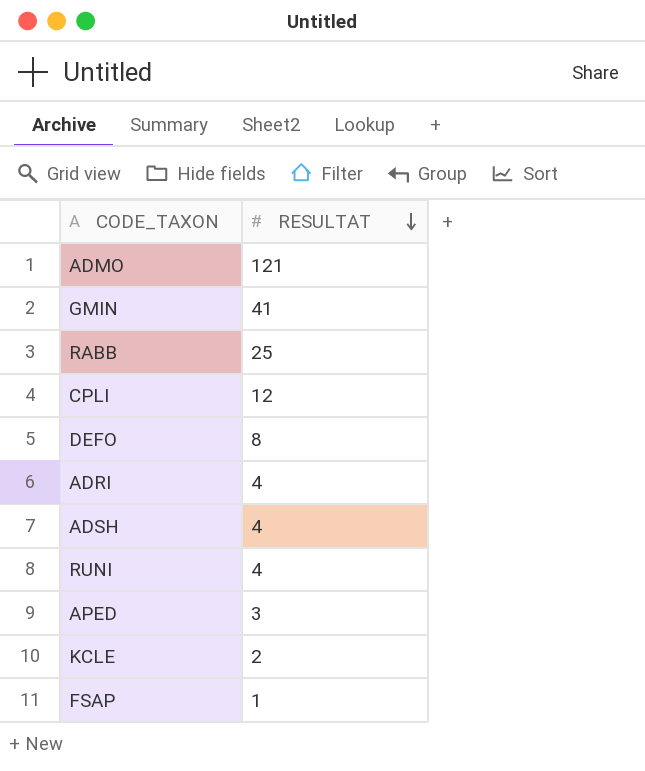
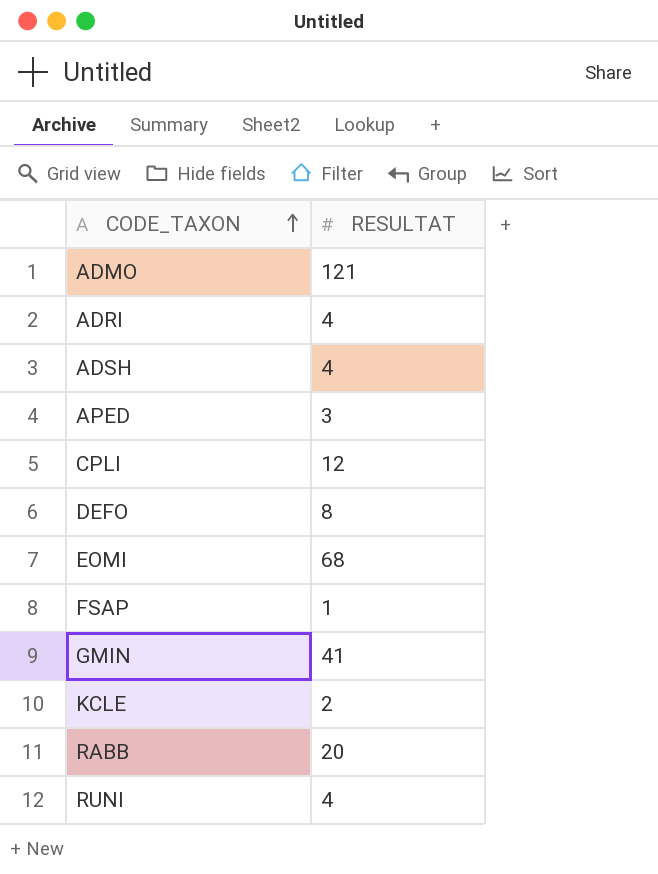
row order: RESULTAT descending -> CODE_TAXON ascending
row EOMI: none -> 68
RABB | RESULTAT: 25 -> 20

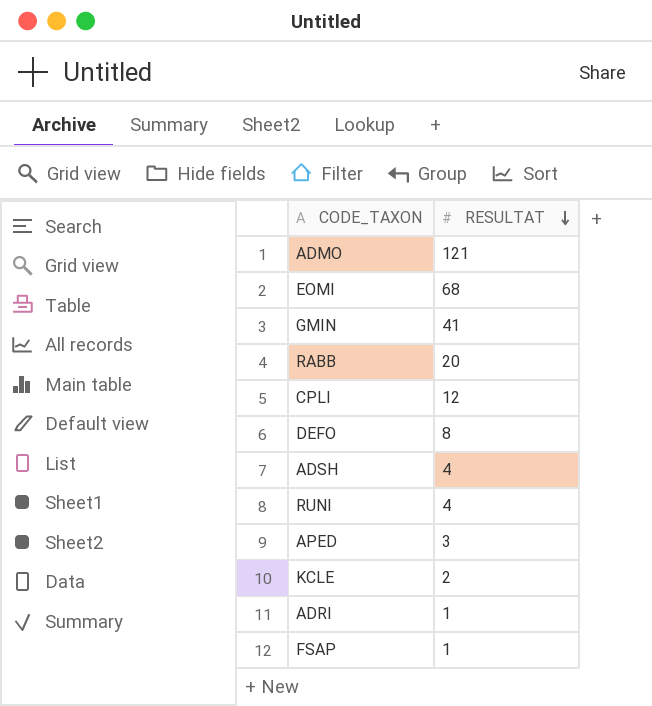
row order: CODE_TAXON ascending -> RESULTAT descending
ADRI | RESULTAT: 4 -> 1

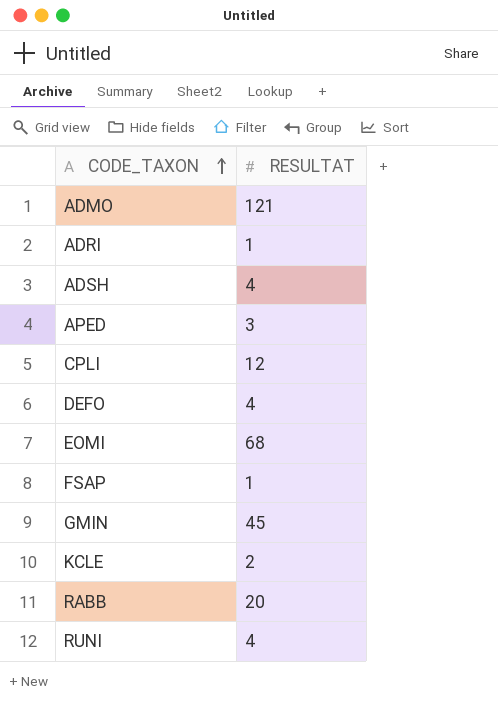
row order: RESULTAT descending -> CODE_TAXON ascending
DEFO | RESULTAT: 8 -> 4
GMIN | RESULTAT: 41 -> 45

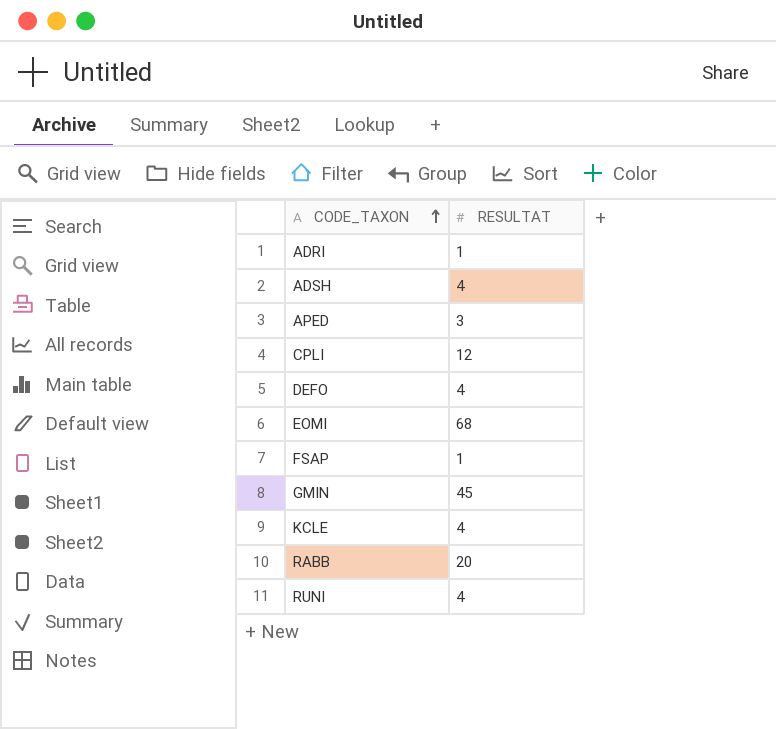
row ADMO: 121 -> none
KCLE | RESULTAT: 2 -> 4

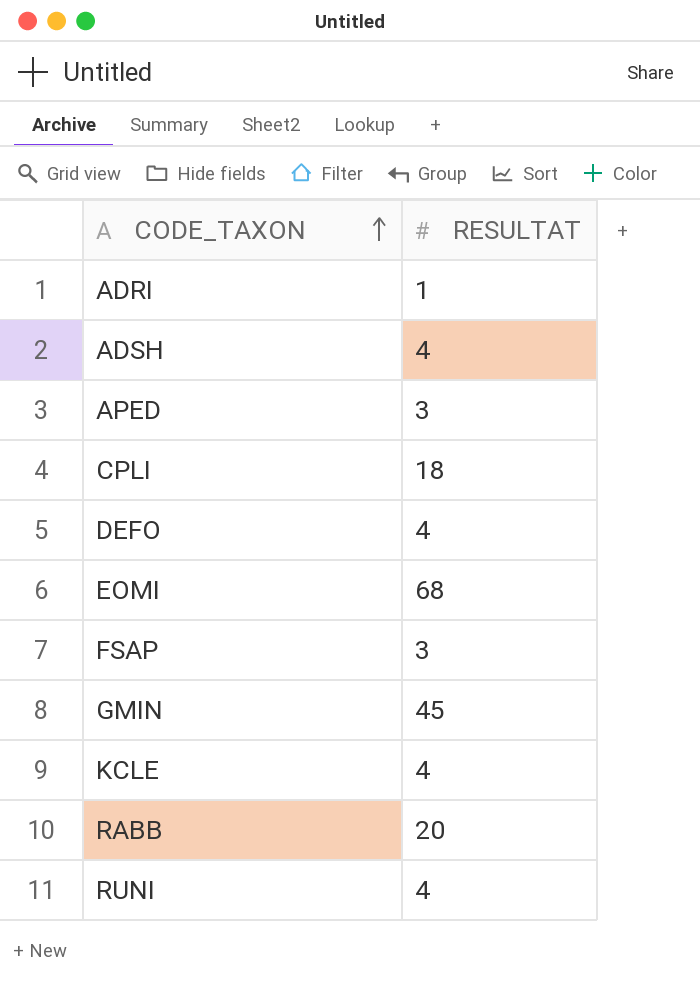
CPLI | RESULTAT: 12 -> 18
FSAP | RESULTAT: 1 -> 3

